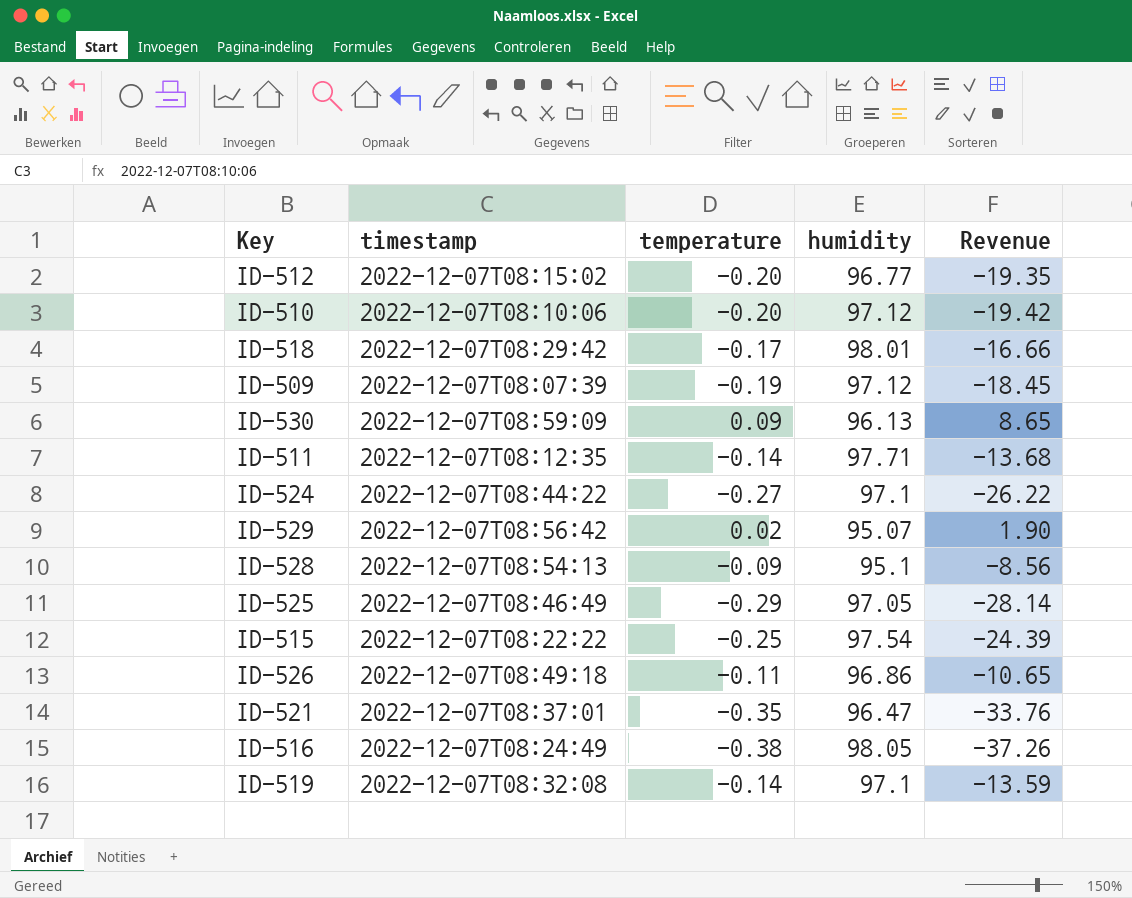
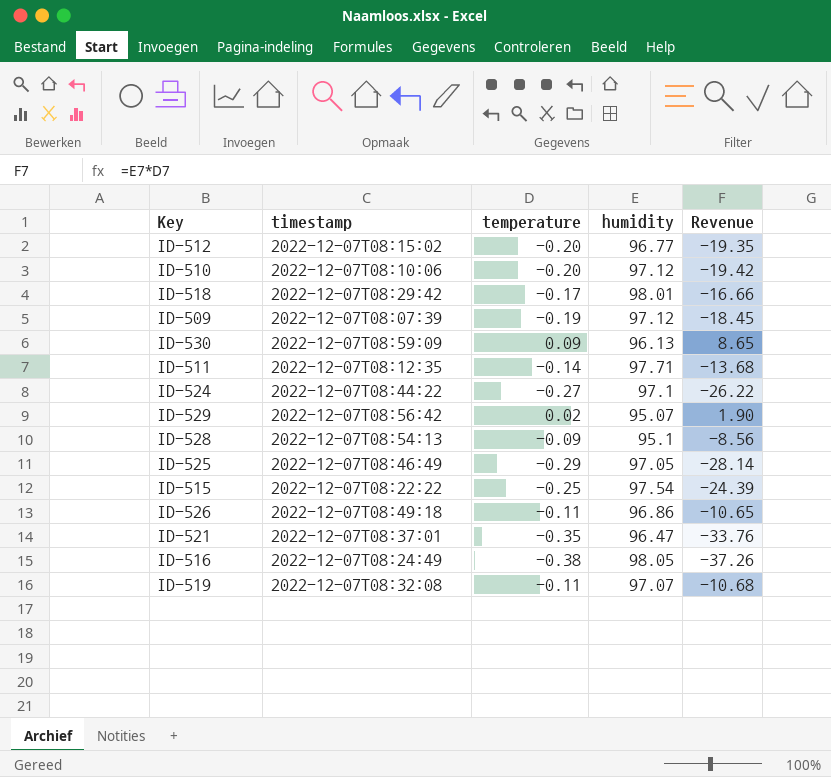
ID-519 | temperature: -0.14 -> -0.11
ID-519 | humidity: 97.1 -> 97.07
ID-519 | Revenue: -13.59 -> -10.68

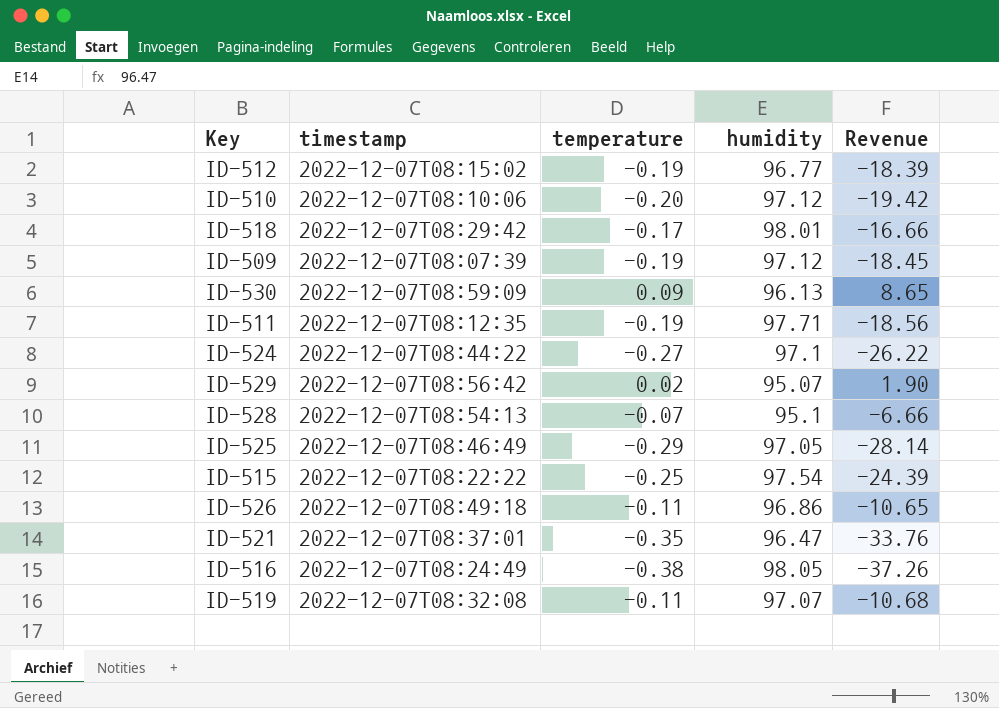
ID-512 | temperature: -0.20 -> -0.19
ID-512 | Revenue: -19.35 -> -18.39
ID-511 | temperature: -0.14 -> -0.19
ID-511 | Revenue: -13.68 -> -18.56
ID-528 | temperature: -0.09 -> -0.07
ID-528 | Revenue: -8.56 -> -6.66

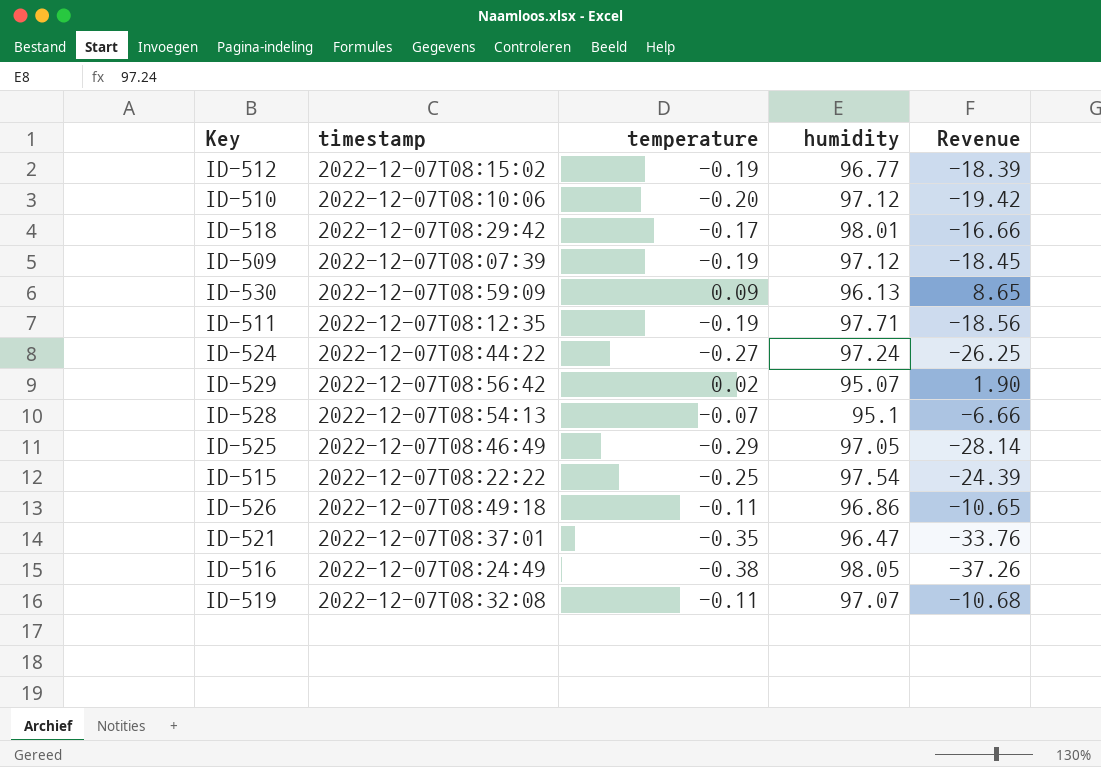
ID-524 | humidity: 97.1 -> 97.24
ID-524 | Revenue: -26.22 -> -26.25

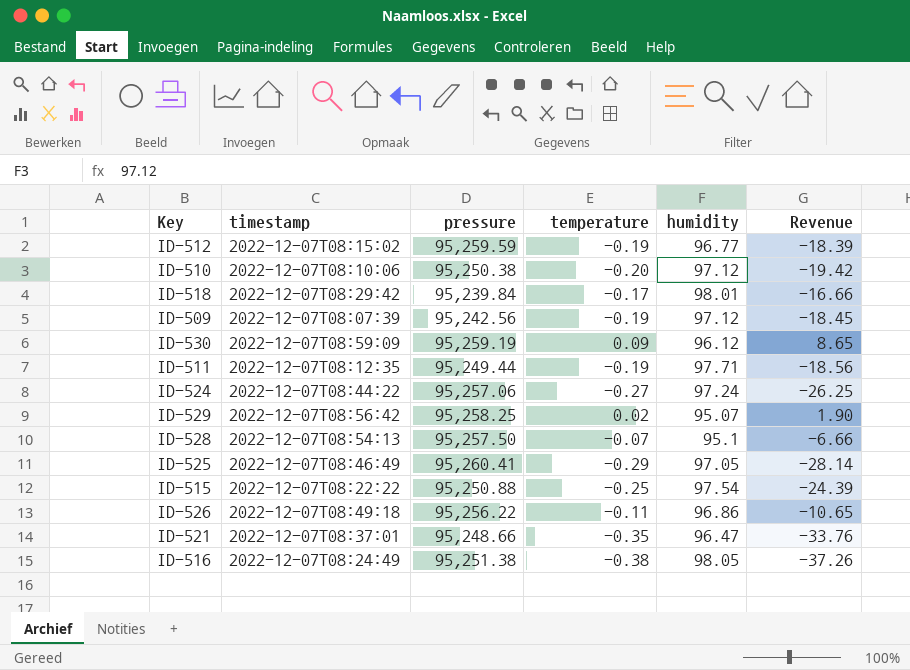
column pressure | position: none -> 3
row ID-519: 2022-12-07T08:32:08 | -0.11 | 97.07 | -10.68 -> none
ID-530 | humidity: 96.13 -> 96.12

